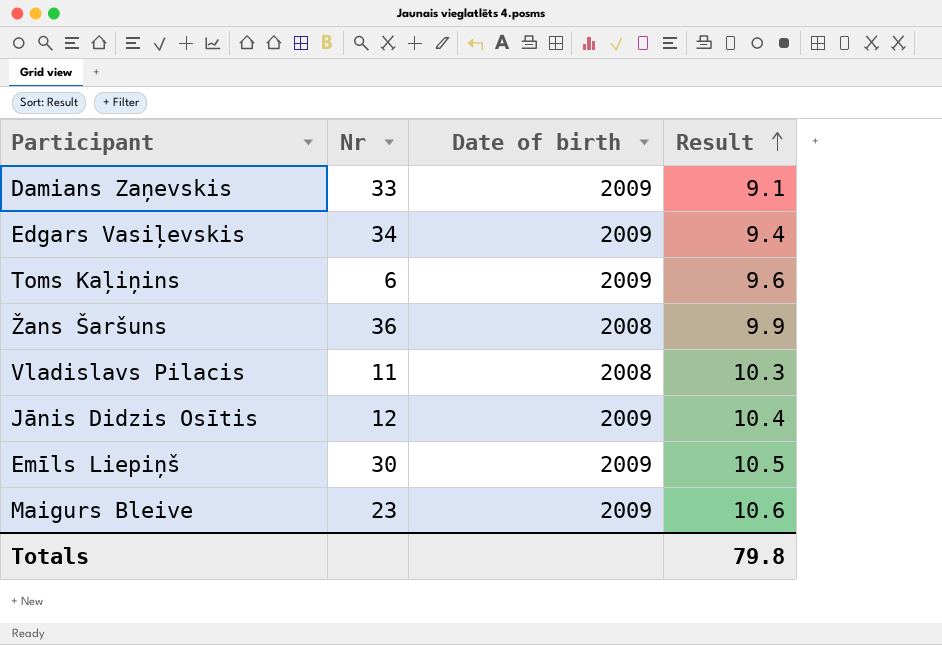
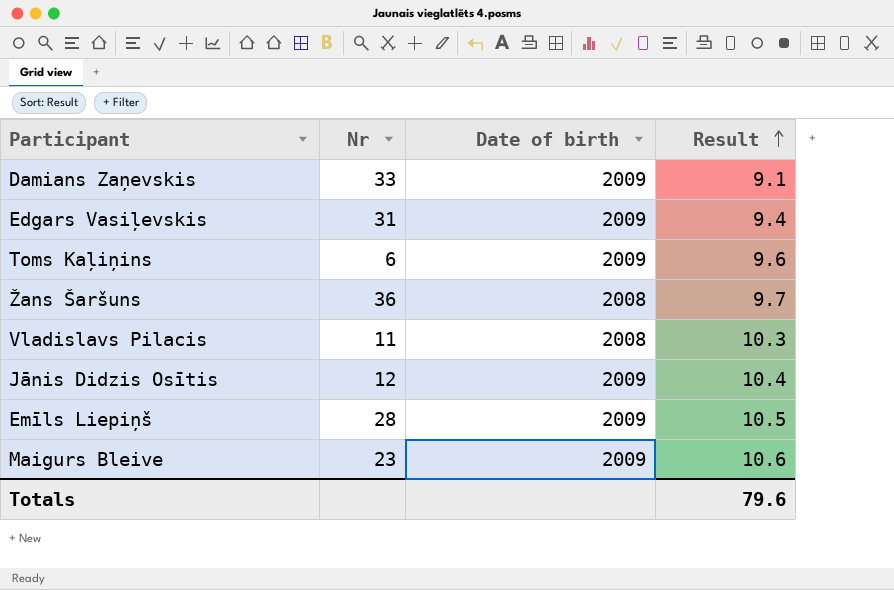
Edgars Vasiļevskis | Nr: 34 -> 31
Žans Šaršuns | Result: 9.9 -> 9.7
Emīls Liepiņš | Nr: 30 -> 28
Totals | Result: 79.8 -> 79.6

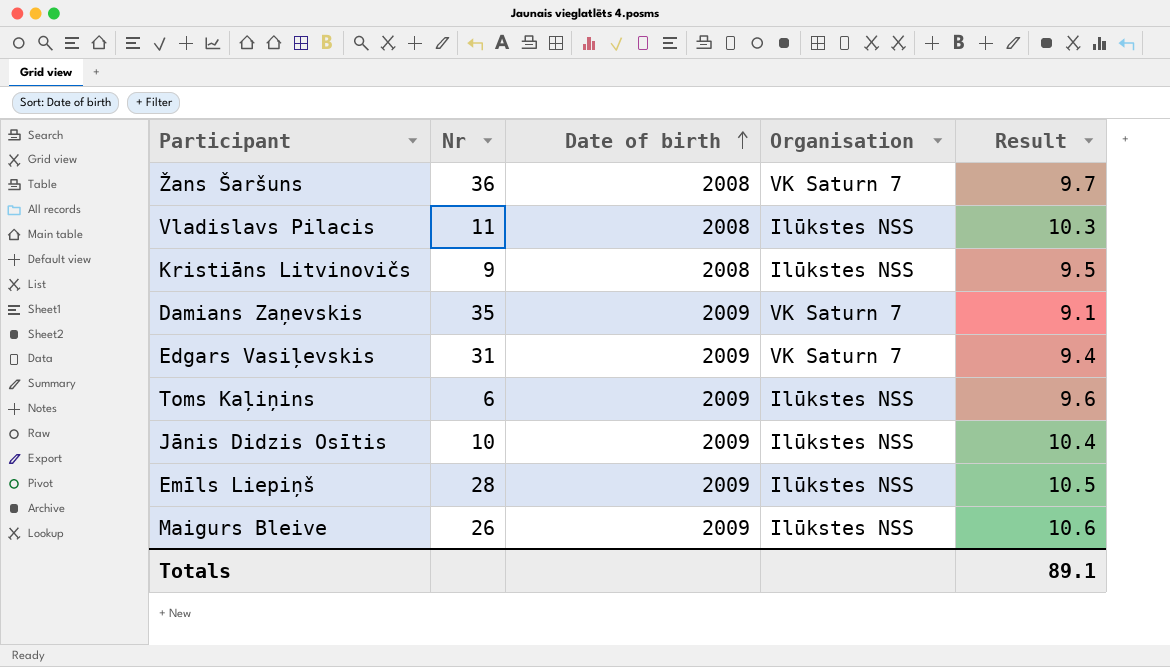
row order: Result ascending -> Date of birth ascending
column Organisation | position: none -> 4
row Kristiāns Litvinovičs: none -> 9 | 2008 | Ilūkstes NSS | 9.5
Damians Zaņevskis | Nr: 33 -> 35
Jānis Didzis Osītis | Nr: 12 -> 10
Maigurs Bleive | Nr: 23 -> 26
Totals | Result: 79.6 -> 89.1

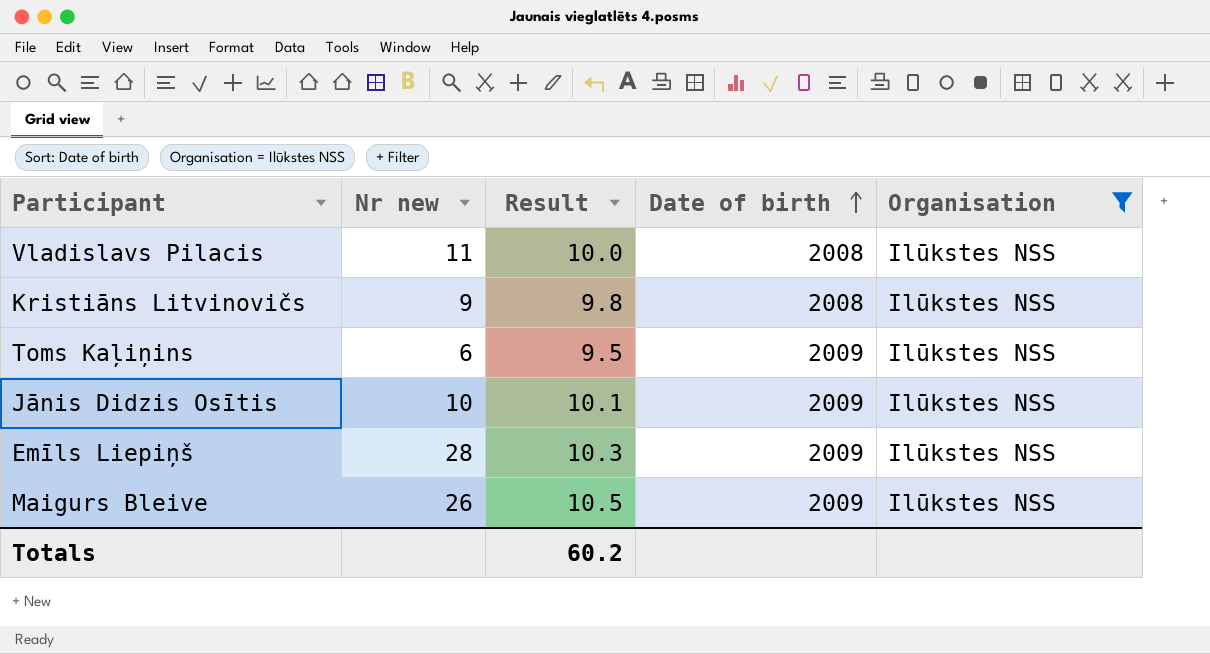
filter: none -> Organisation = Ilūkstes NSS
column name: Nr -> Nr new
column Result | position: 5 -> 3
Vladislavs Pilacis | Result: 10.3 -> 10.0
Kristiāns Litvinovičs | Result: 9.5 -> 9.8
Toms Kaļiņins | Result: 9.6 -> 9.5
Jānis Didzis Osītis | Result: 10.4 -> 10.1
Emīls Liepiņš | Result: 10.5 -> 10.3
Maigurs Bleive | Result: 10.6 -> 10.5
Totals | Result: 89.1 -> 60.2

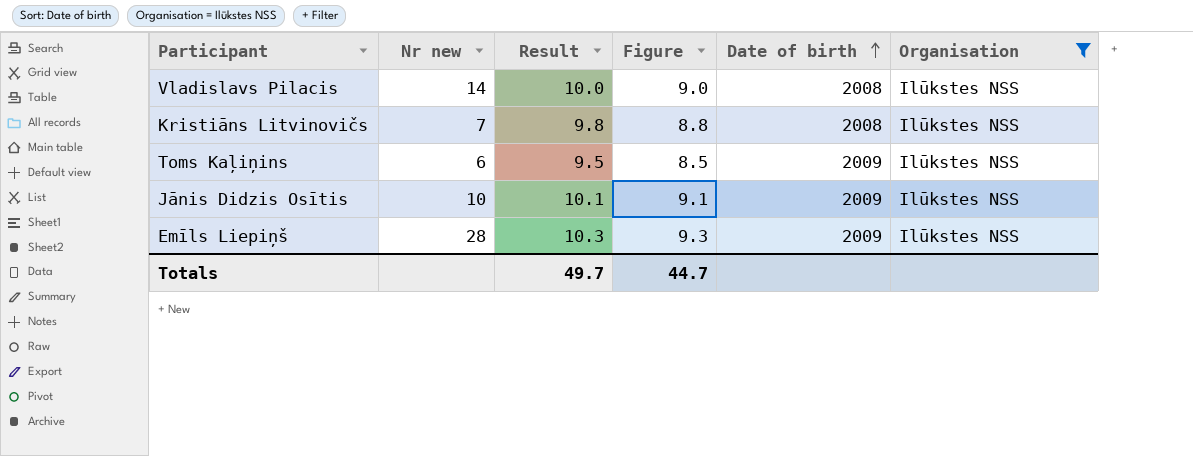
column Figure | formula: none -> [Result] - 1
row Maigurs Bleive: 26 | 10.5 | 2009 | Ilūkstes NSS -> none
Vladislavs Pilacis | Nr new: 11 -> 14
Kristiāns Litvinovičs | Nr new: 9 -> 7
Totals | Result: 60.2 -> 49.7

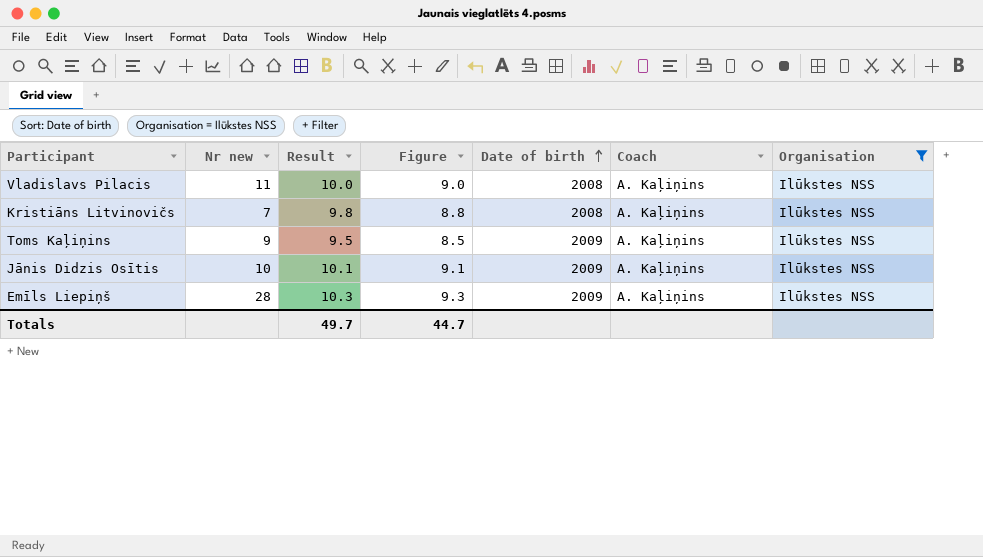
column Coach | position: none -> 6
Vladislavs Pilacis | Nr new: 14 -> 11
Toms Kaļiņins | Nr new: 6 -> 9

